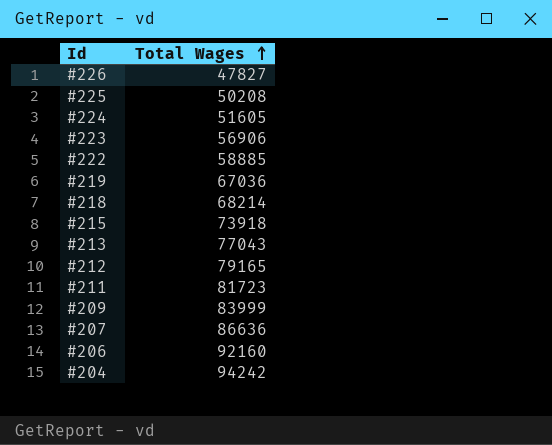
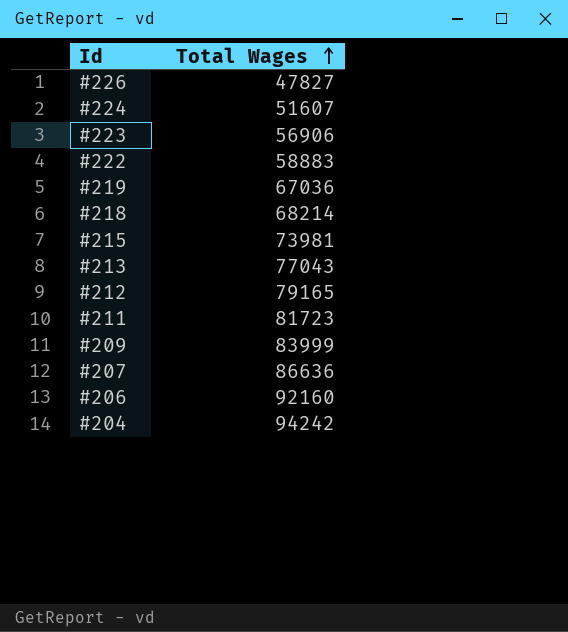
row #225: 50208 -> none
#224 | Total Wages: 51605 -> 51607
#222 | Total Wages: 58885 -> 58883
#215 | Total Wages: 73918 -> 73981

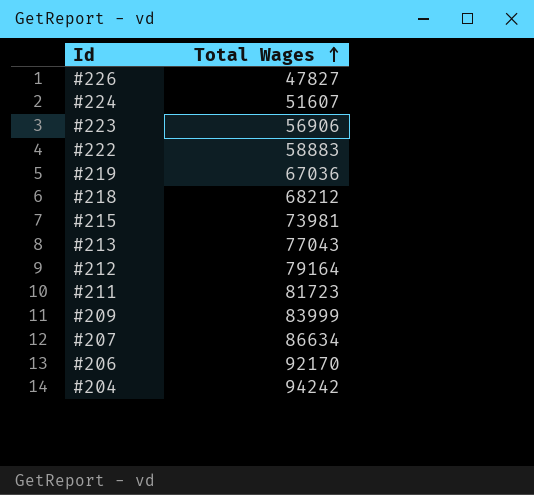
#218 | Total Wages: 68214 -> 68212
#212 | Total Wages: 79165 -> 79164
#207 | Total Wages: 86636 -> 86634
#206 | Total Wages: 92160 -> 92170

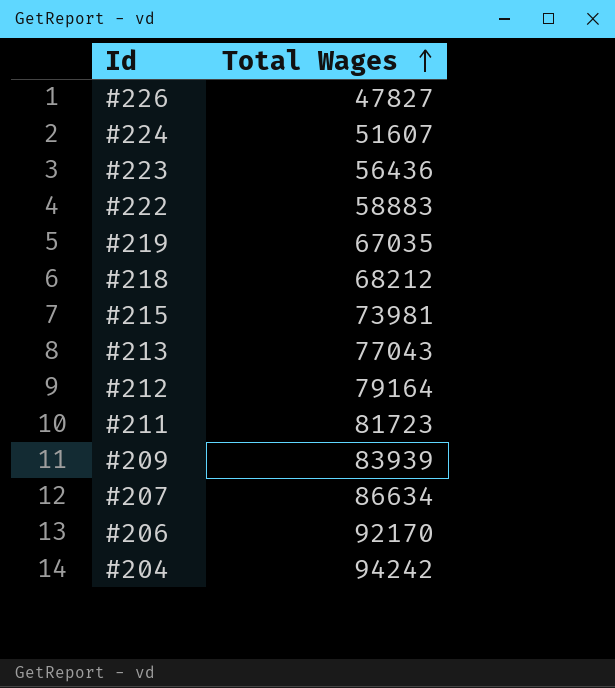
#223 | Total Wages: 56906 -> 56436
#219 | Total Wages: 67036 -> 67035
#209 | Total Wages: 83999 -> 83939

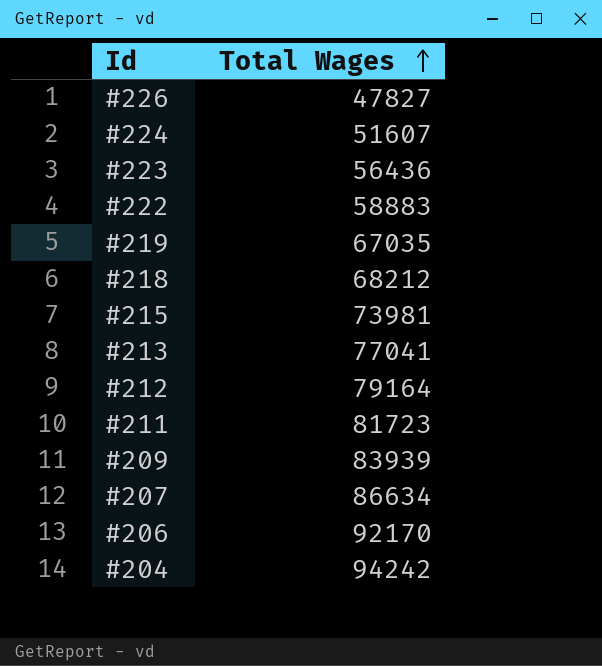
#213 | Total Wages: 77043 -> 77041

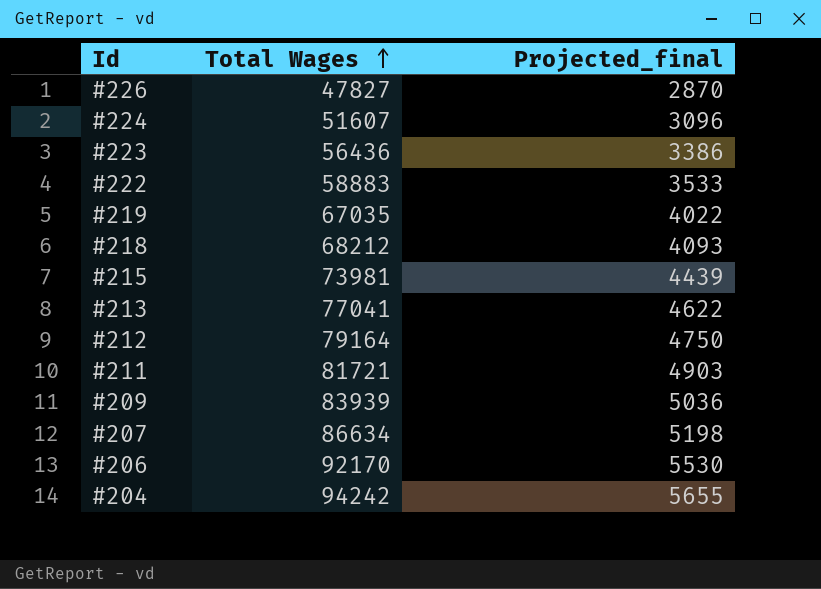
column Projected_final | formula: none -> [Total Wages] * 0.06
#211 | Total Wages: 81723 -> 81721

